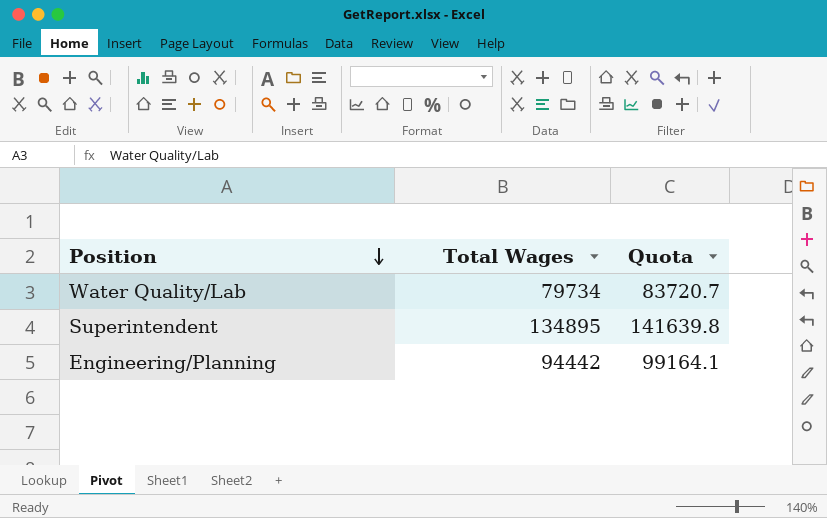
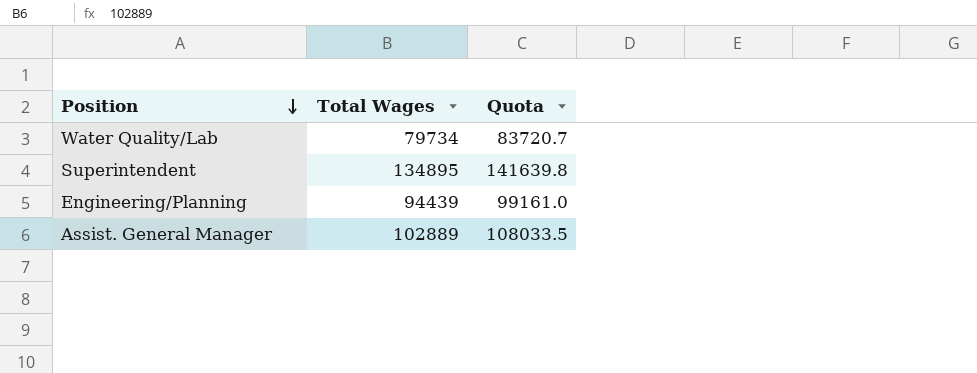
Engineering/Planning | Total Wages: 94442 -> 94439
Engineering/Planning | Quota: 99164.1 -> 99161.0
row Assist. General Manager: none -> 102889 | 108033.5

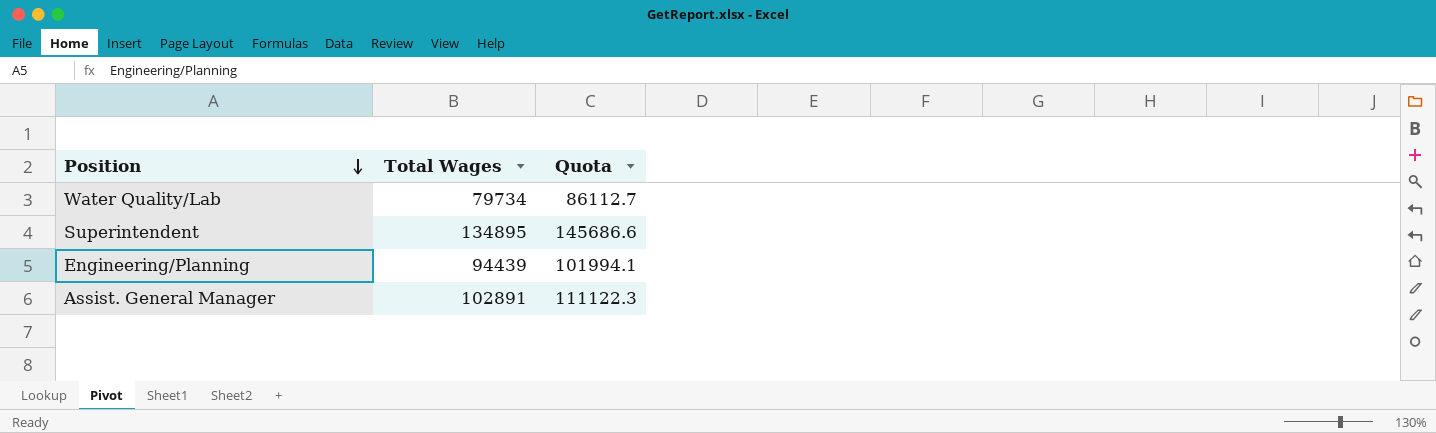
column Quota | formula: [Total Wages] * 1.05 -> [Total Wages] * 1.08
Assist. General Manager | Total Wages: 102889 -> 102891

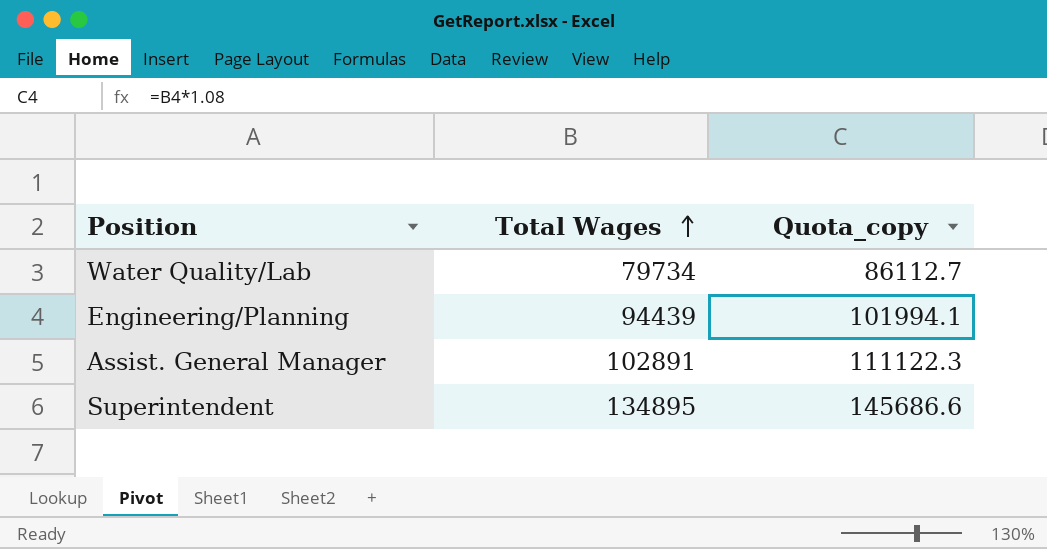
row order: Position descending -> Total Wages ascending
column name: Quota -> Quota_copy

